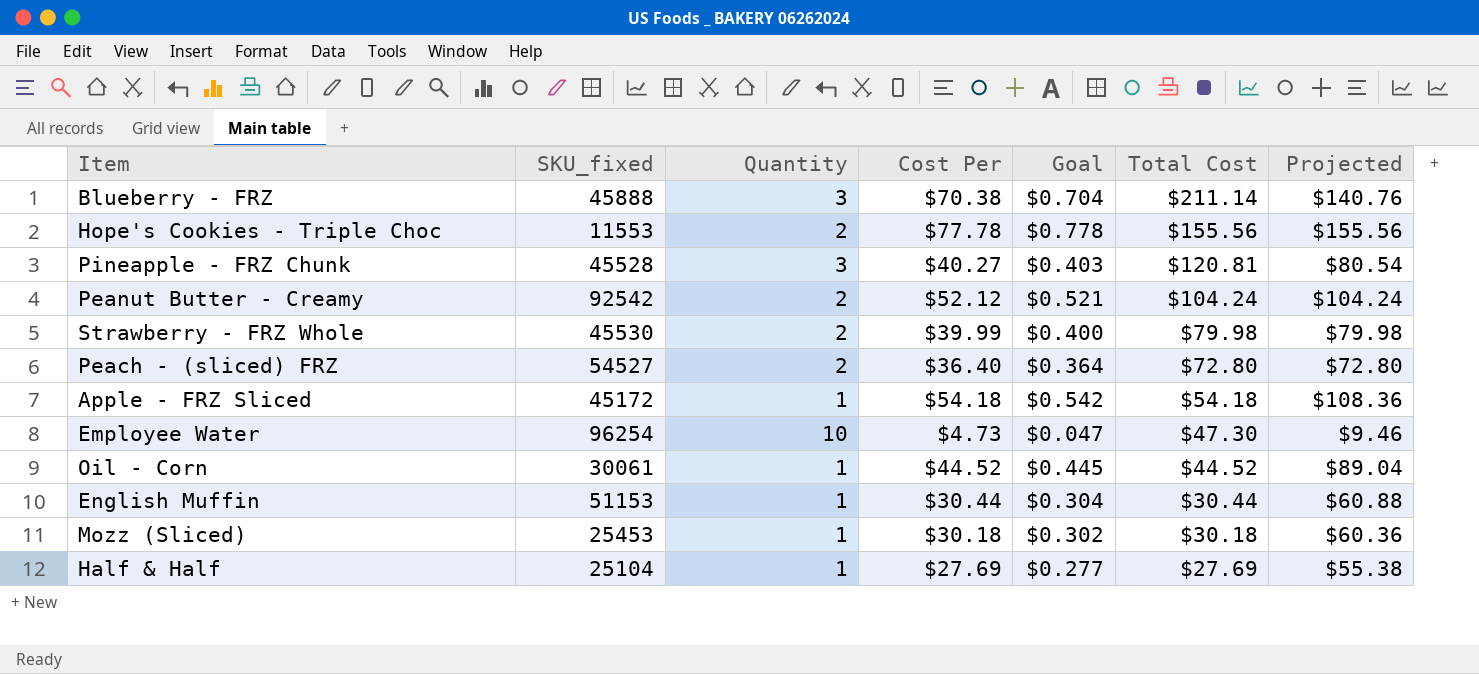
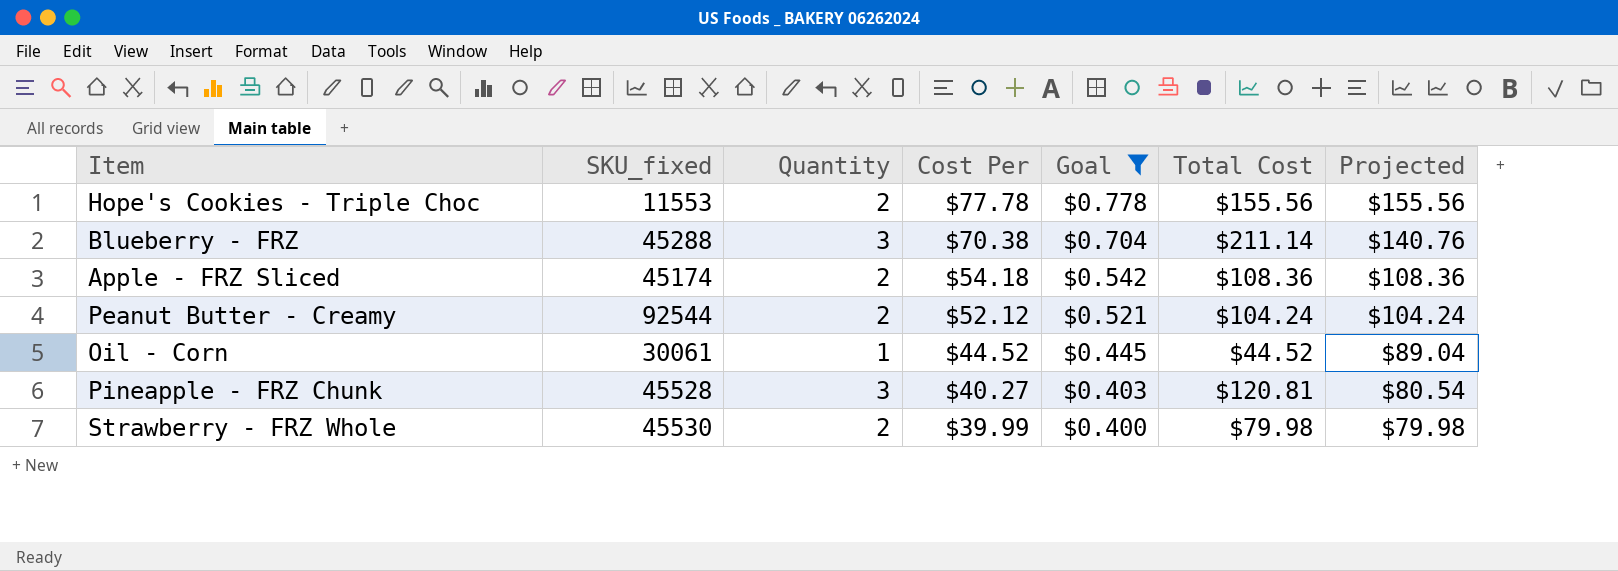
filter: none -> Goal >= $0.400
row order: Total Cost descending -> Cost Per descending
Blueberry - FRZ | SKU_fixed: 45888 -> 45288
Apple - FRZ Sliced | SKU_fixed: 45172 -> 45174
Apple - FRZ Sliced | Quantity: 1 -> 2
Apple - FRZ Sliced | Total Cost: $54.18 -> $108.36
Peanut Butter - Creamy | SKU_fixed: 92542 -> 92544

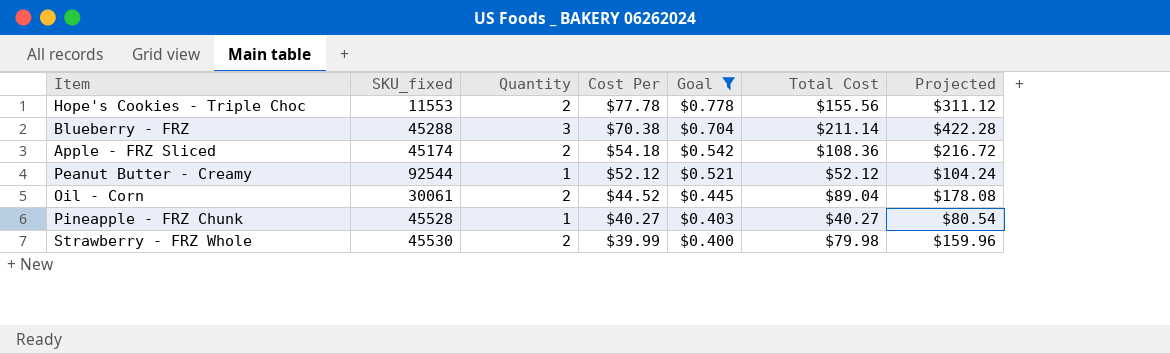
column Projected | formula: [Cost Per] * 2 -> [Total Cost] * 2
Peanut Butter - Creamy | Quantity: 2 -> 1
Peanut Butter - Creamy | Total Cost: $104.24 -> $52.12
Oil - Corn | Quantity: 1 -> 2
Oil - Corn | Total Cost: $44.52 -> $89.04
Pineapple - FRZ Chunk | Quantity: 3 -> 1
Pineapple - FRZ Chunk | Total Cost: $120.81 -> $40.27

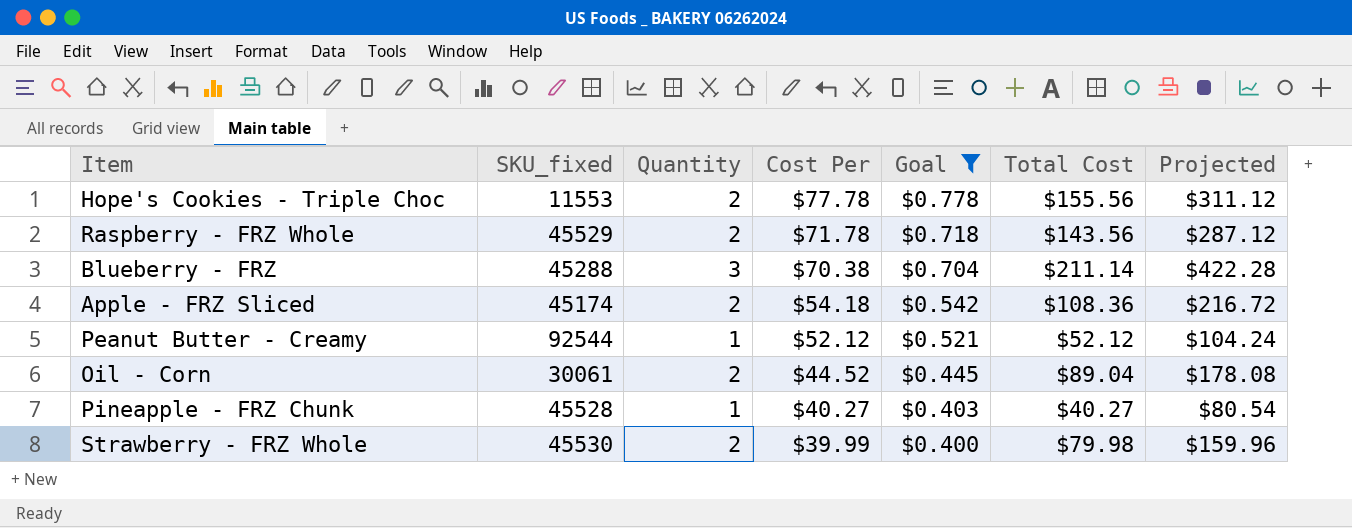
row Raspberry - FRZ Whole: none -> 45529 | 2 | $71.78 | $0.718 | $143.56 | $287.12

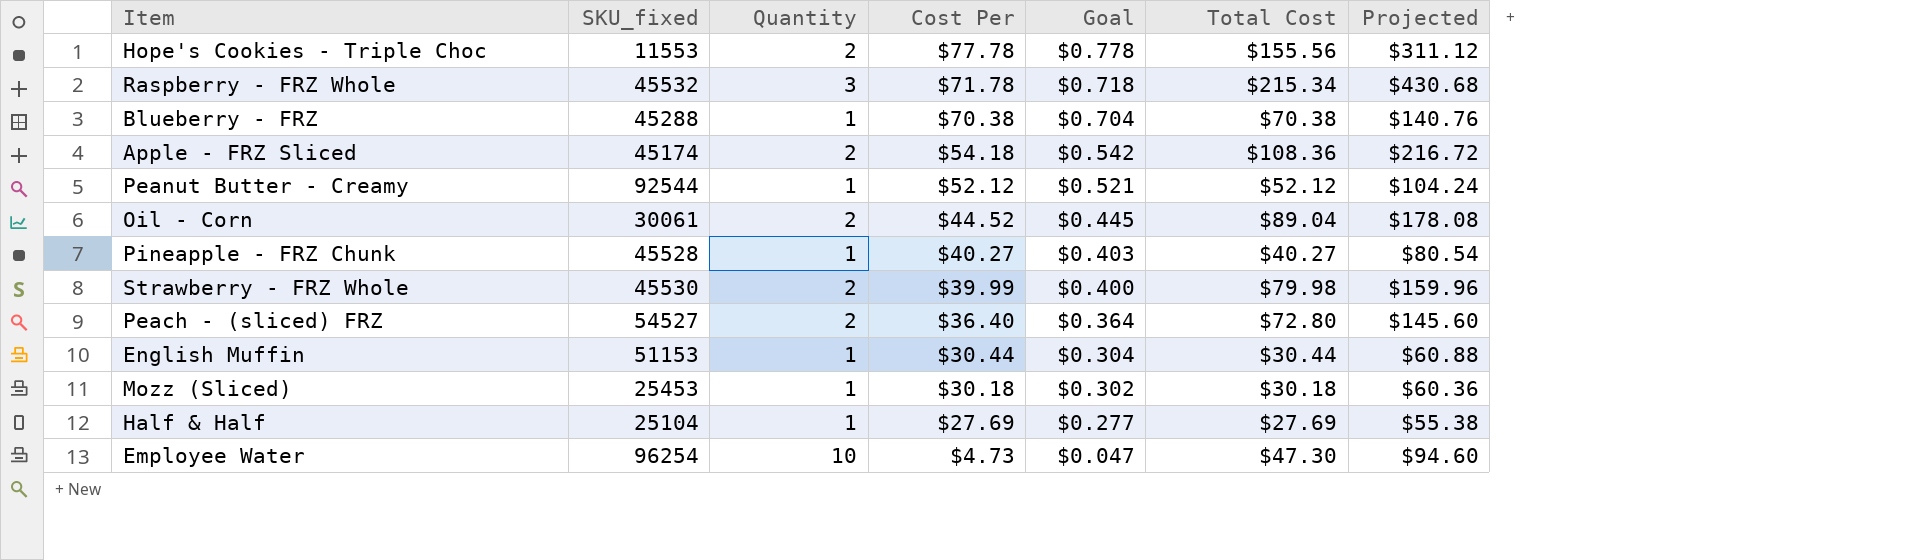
filter: Goal >= $0.400 -> none
Raspberry - FRZ Whole | SKU_fixed: 45529 -> 45532
Raspberry - FRZ Whole | Quantity: 2 -> 3
Raspberry - FRZ Whole | Total Cost: $143.56 -> $215.34
Raspberry - FRZ Whole | Projected: $287.12 -> $430.68
Blueberry - FRZ | Quantity: 3 -> 1
Blueberry - FRZ | Total Cost: $211.14 -> $70.38
Blueberry - FRZ | Projected: $422.28 -> $140.76

